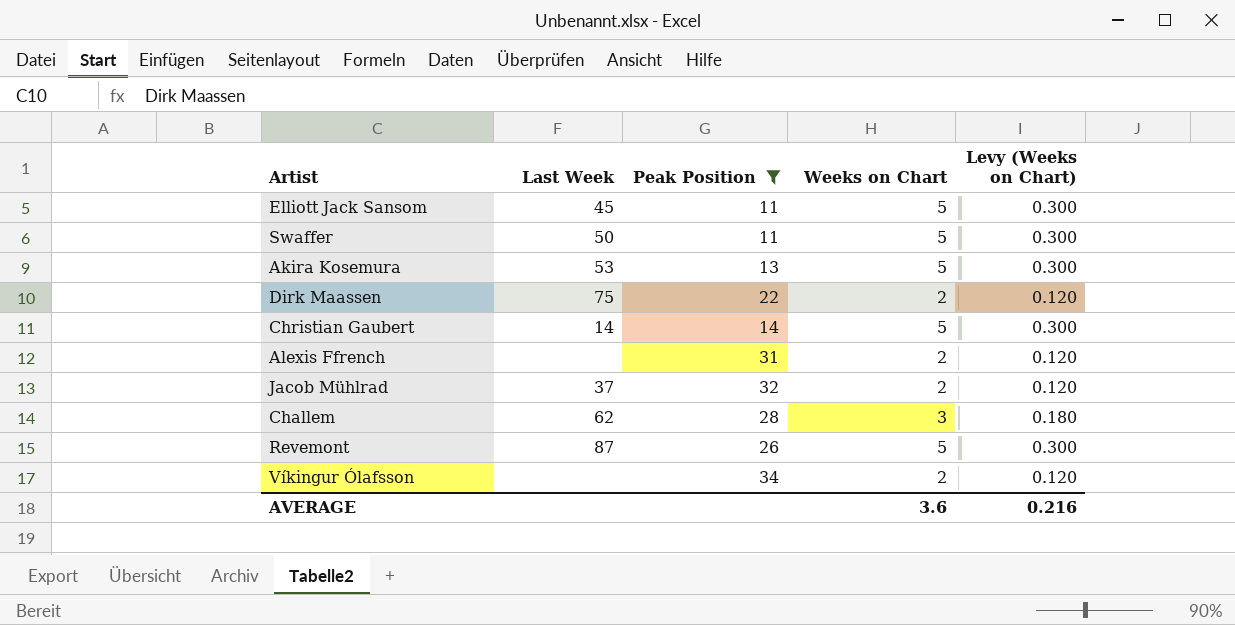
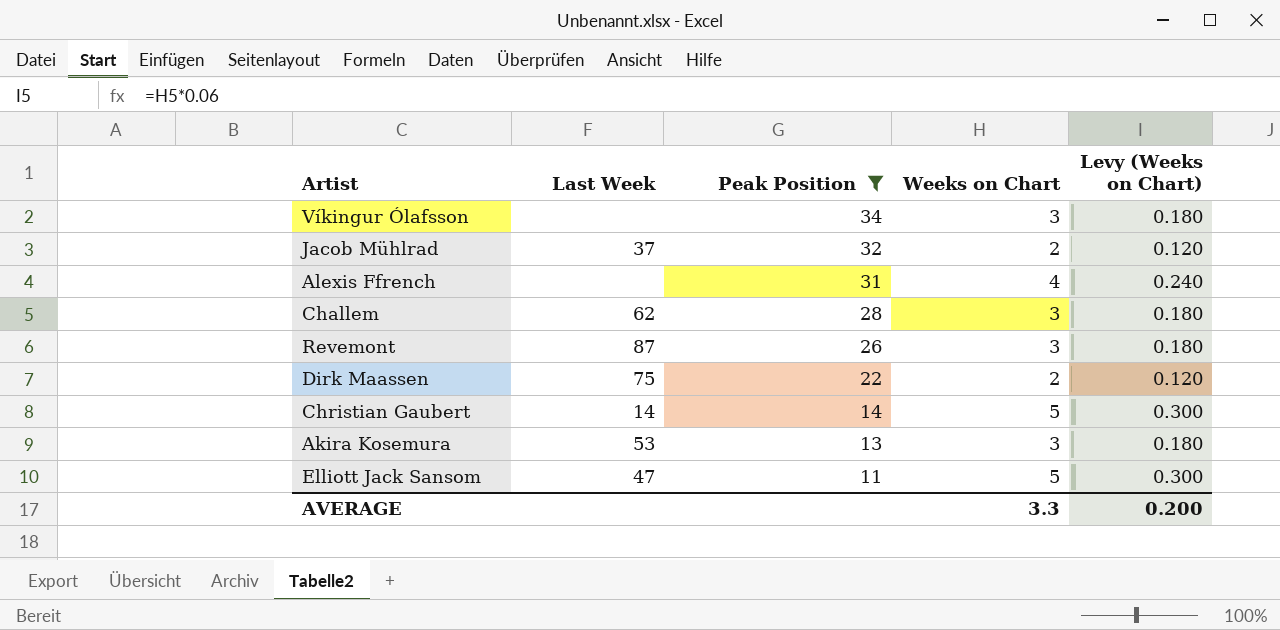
row order: none -> Peak Position descending
row Swaffer: 50 | 11 | 5 | 0.300 -> none
Víkingur Ólafsson | Weeks on Chart: 2 -> 3
Víkingur Ólafsson | Levy (Weeks on Chart): 0.120 -> 0.180
Alexis Ffrench | Weeks on Chart: 2 -> 4
Alexis Ffrench | Levy (Weeks on Chart): 0.120 -> 0.240
Revemont | Weeks on Chart: 5 -> 3
Revemont | Levy (Weeks on Chart): 0.300 -> 0.180
Akira Kosemura | Weeks on Chart: 5 -> 3
Akira Kosemura | Levy (Weeks on Chart): 0.300 -> 0.180
Elliott Jack Sansom | Last Week: 45 -> 47
AVERAGE | Weeks on Chart: 3.6 -> 3.3
AVERAGE | Levy (Weeks on Chart): 0.216 -> 0.200

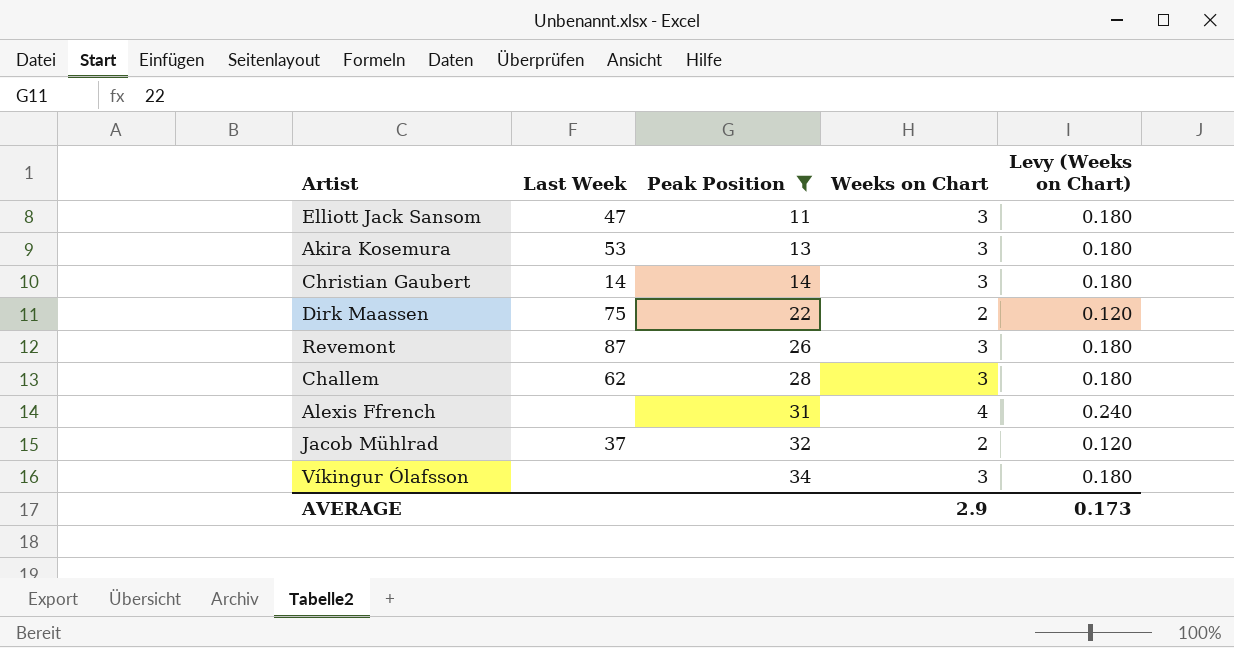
row order: Peak Position descending -> Peak Position ascending
Elliott Jack Sansom | Weeks on Chart: 5 -> 3
Elliott Jack Sansom | Levy (Weeks on Chart): 0.300 -> 0.180
Christian Gaubert | Weeks on Chart: 5 -> 3
Christian Gaubert | Levy (Weeks on Chart): 0.300 -> 0.180
AVERAGE | Weeks on Chart: 3.3 -> 2.9
AVERAGE | Levy (Weeks on Chart): 0.200 -> 0.173

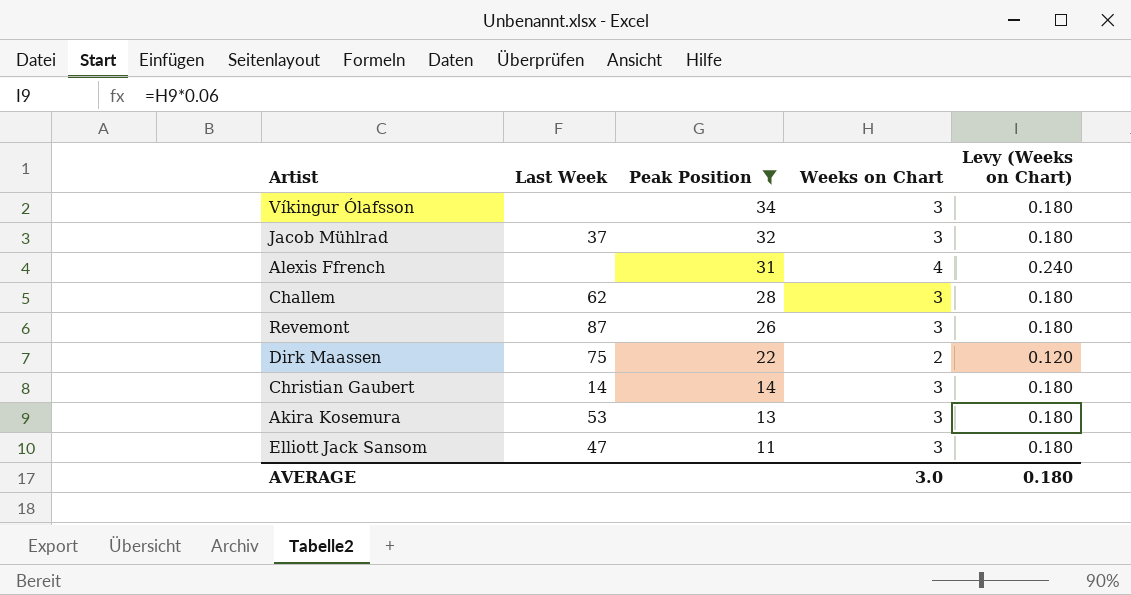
row order: Peak Position ascending -> Peak Position descending
Jacob Mühlrad | Weeks on Chart: 2 -> 3
Jacob Mühlrad | Levy (Weeks on Chart): 0.120 -> 0.180
AVERAGE | Weeks on Chart: 2.9 -> 3.0
AVERAGE | Levy (Weeks on Chart): 0.173 -> 0.180

